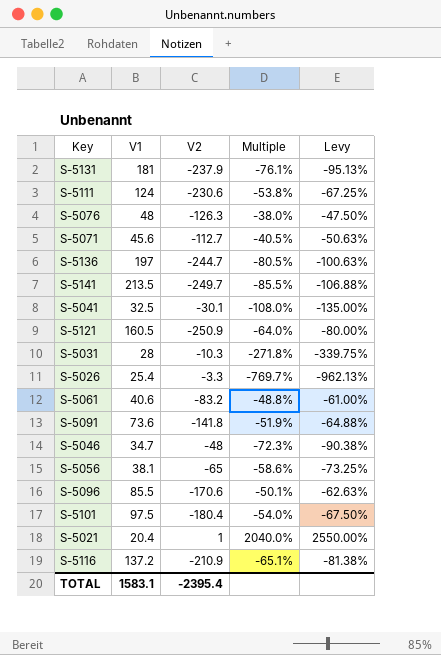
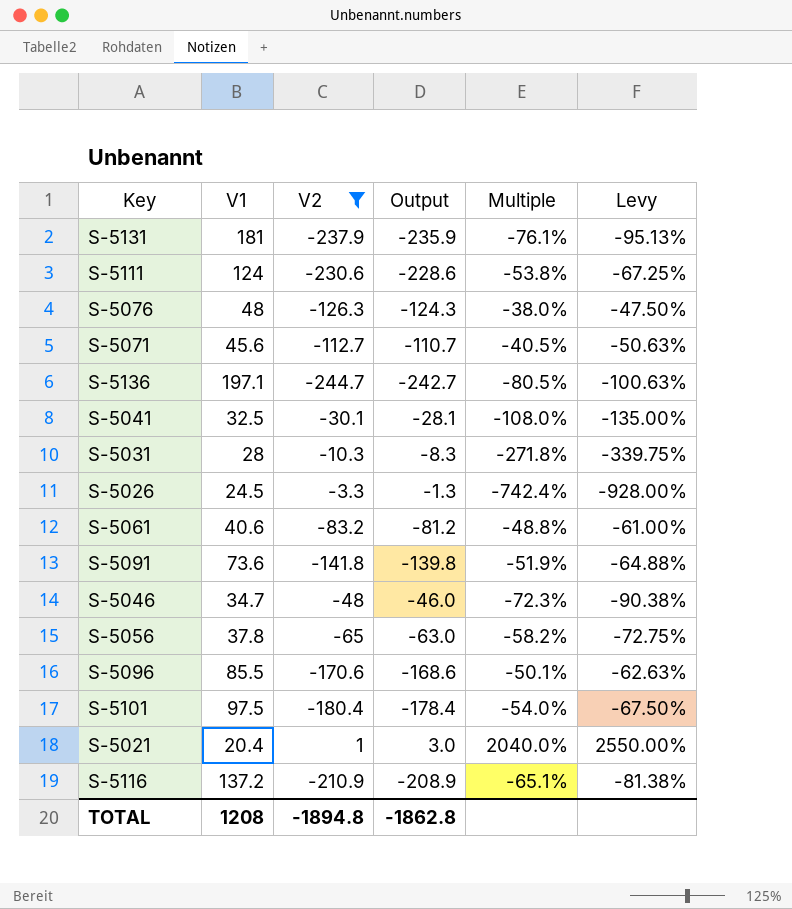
filter: none -> V2 >= -244.7
column Output | formula: none -> [V2] + 2
S-5136 | V1: 197 -> 197.1
S-5026 | V1: 25.4 -> 24.5
S-5026 | Multiple: -769.7% -> -742.4%
S-5026 | Levy: -962.13% -> -928.00%
S-5056 | V1: 38.1 -> 37.8
S-5056 | Multiple: -58.6% -> -58.2%
S-5056 | Levy: -73.25% -> -72.75%
TOTAL | V1: 1583.1 -> 1208
TOTAL | V2: -2395.4 -> -1894.8

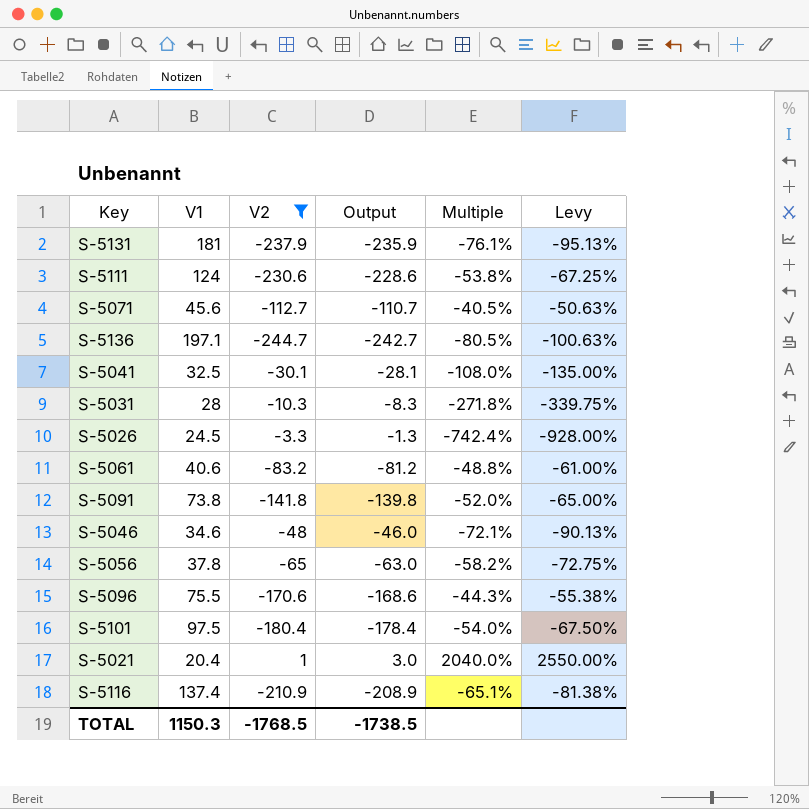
row S-5076: 48 | -126.3 | -124.3 | -38.0% | -47.50% -> none
S-5091 | V1: 73.6 -> 73.8
S-5091 | Multiple: -51.9% -> -52.0%
S-5091 | Levy: -64.88% -> -65.00%
S-5046 | V1: 34.7 -> 34.6
S-5046 | Multiple: -72.3% -> -72.1%
S-5046 | Levy: -90.38% -> -90.13%
S-5096 | V1: 85.5 -> 75.5
S-5096 | Multiple: -50.1% -> -44.3%
S-5096 | Levy: -62.63% -> -55.38%
S-5116 | V1: 137.2 -> 137.4
TOTAL | V1: 1208 -> 1150.3
TOTAL | V2: -1894.8 -> -1768.5
TOTAL | Output: -1862.8 -> -1738.5

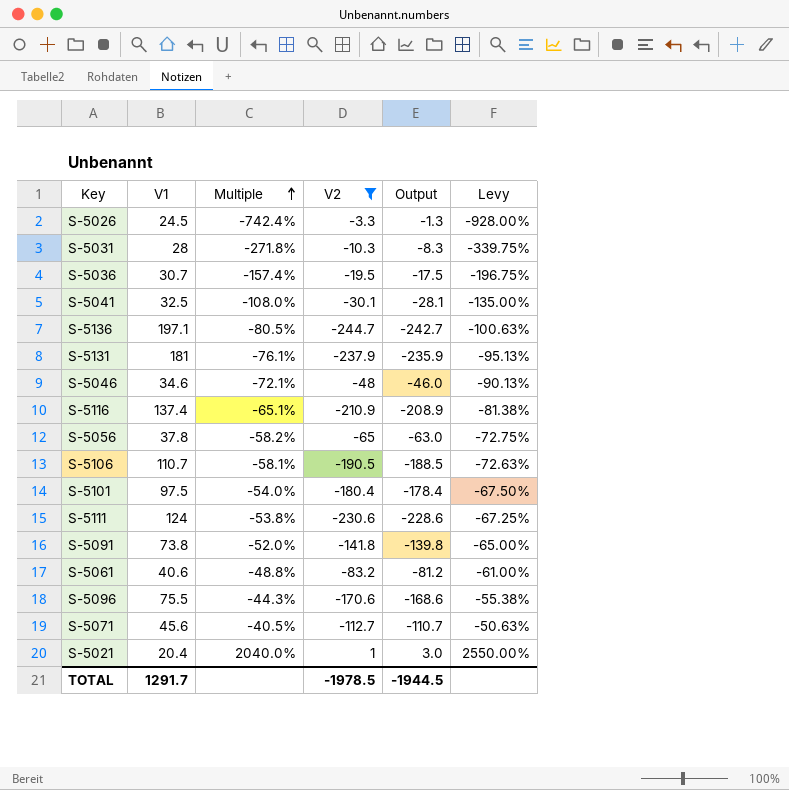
row order: none -> Multiple ascending
column Multiple | position: 5 -> 3
row S-5036: none -> 30.7 | -157.4% | -19.5 | -17.5 | -196.75%
row S-5106: none -> 110.7 | -58.1% | -190.5 | -188.5 | -72.63%
TOTAL | V1: 1150.3 -> 1291.7
TOTAL | V2: -1768.5 -> -1978.5
TOTAL | Output: -1738.5 -> -1944.5

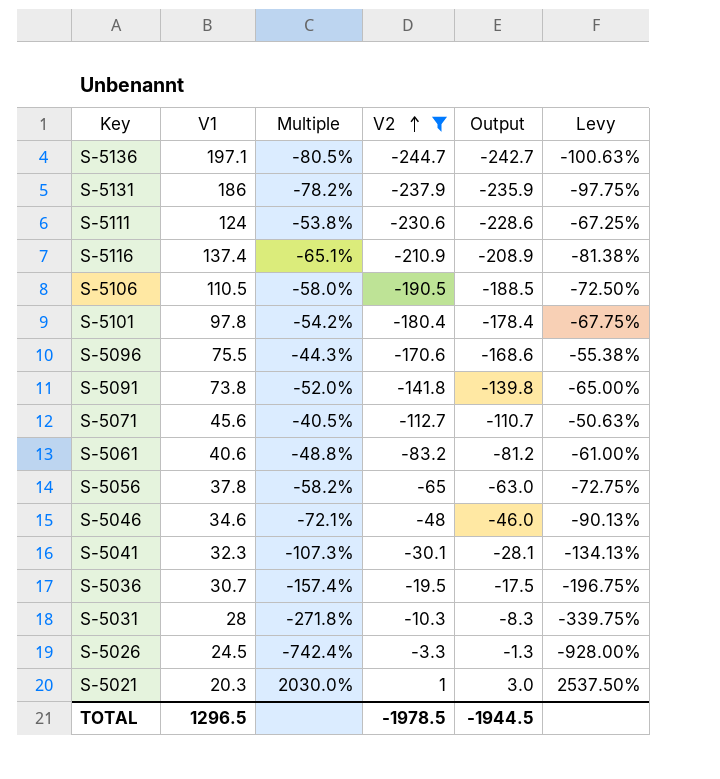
row order: Multiple ascending -> V2 ascending
S-5131 | V1: 181 -> 186
S-5131 | Multiple: -76.1% -> -78.2%
S-5131 | Levy: -95.13% -> -97.75%
S-5106 | V1: 110.7 -> 110.5
S-5106 | Multiple: -58.1% -> -58.0%
S-5106 | Levy: -72.63% -> -72.50%
S-5101 | V1: 97.5 -> 97.8
S-5101 | Multiple: -54.0% -> -54.2%
S-5101 | Levy: -67.50% -> -67.75%
S-5041 | V1: 32.5 -> 32.3
S-5041 | Multiple: -108.0% -> -107.3%
S-5041 | Levy: -135.00% -> -134.13%
S-5021 | V1: 20.4 -> 20.3
S-5021 | Multiple: 2040.0% -> 2030.0%
S-5021 | Levy: 2550.00% -> 2537.50%
TOTAL | V1: 1291.7 -> 1296.5

